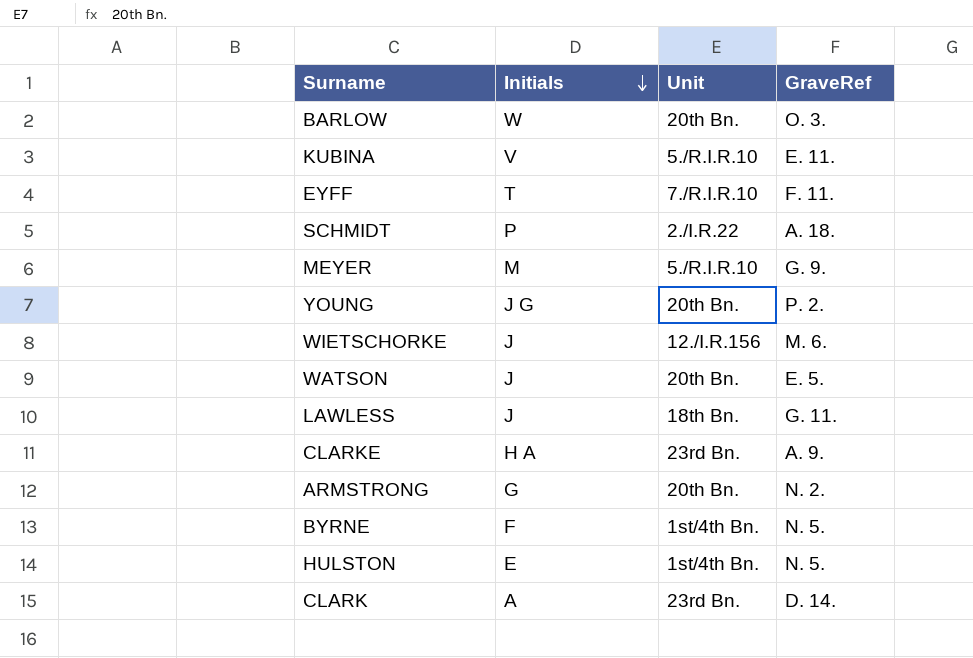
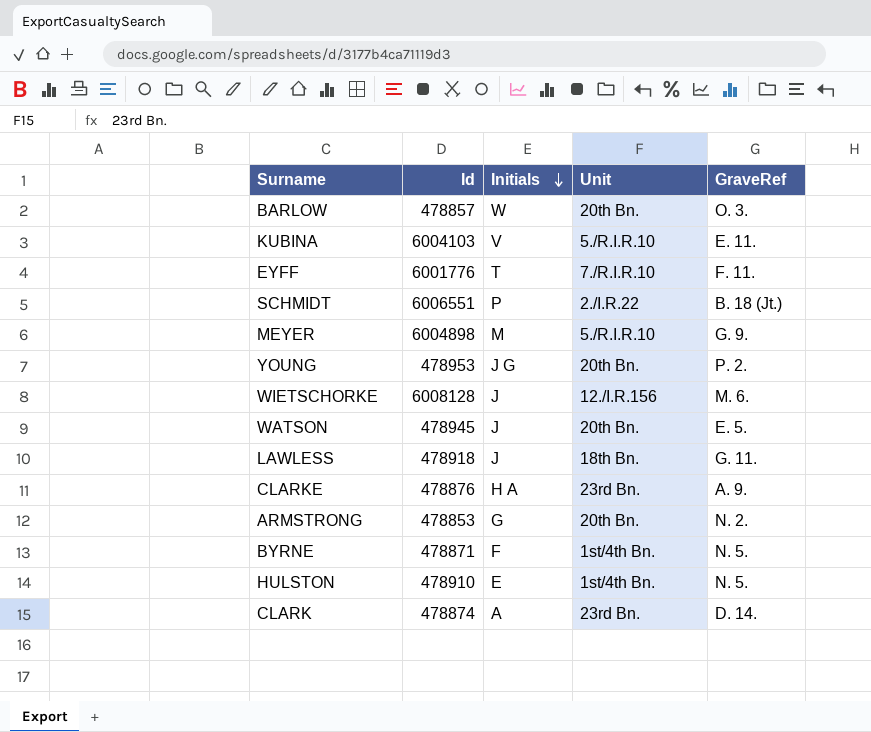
column Id | position: none -> 2
SCHMIDT | GraveRef: A. 18. -> B. 18 (Jt.)

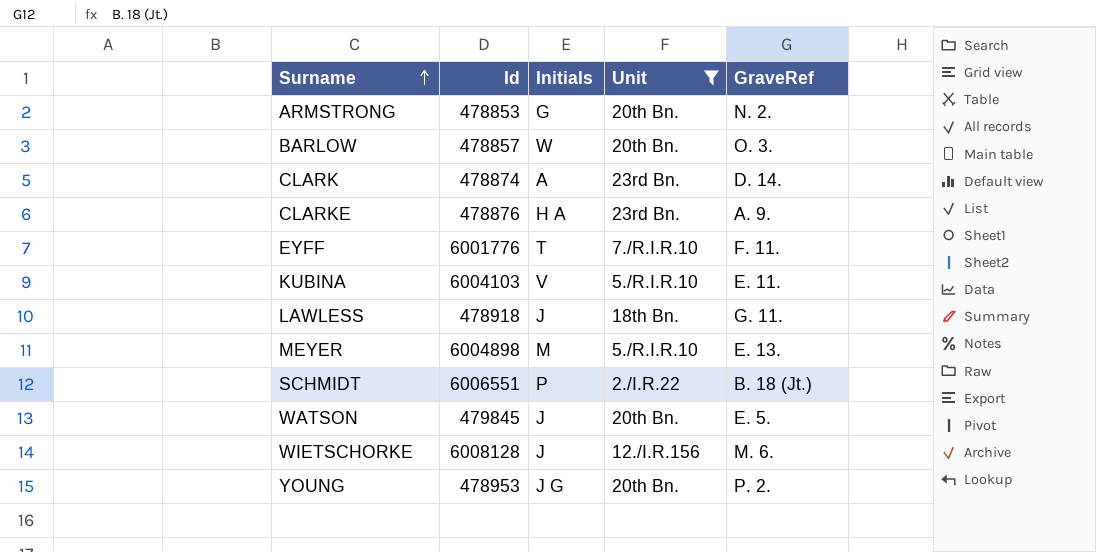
filter: none -> Unit != 1st/4th Bn.
row order: Initials descending -> Surname ascending
MEYER | GraveRef: G. 9. -> E. 13.
WATSON | Id: 478945 -> 479845

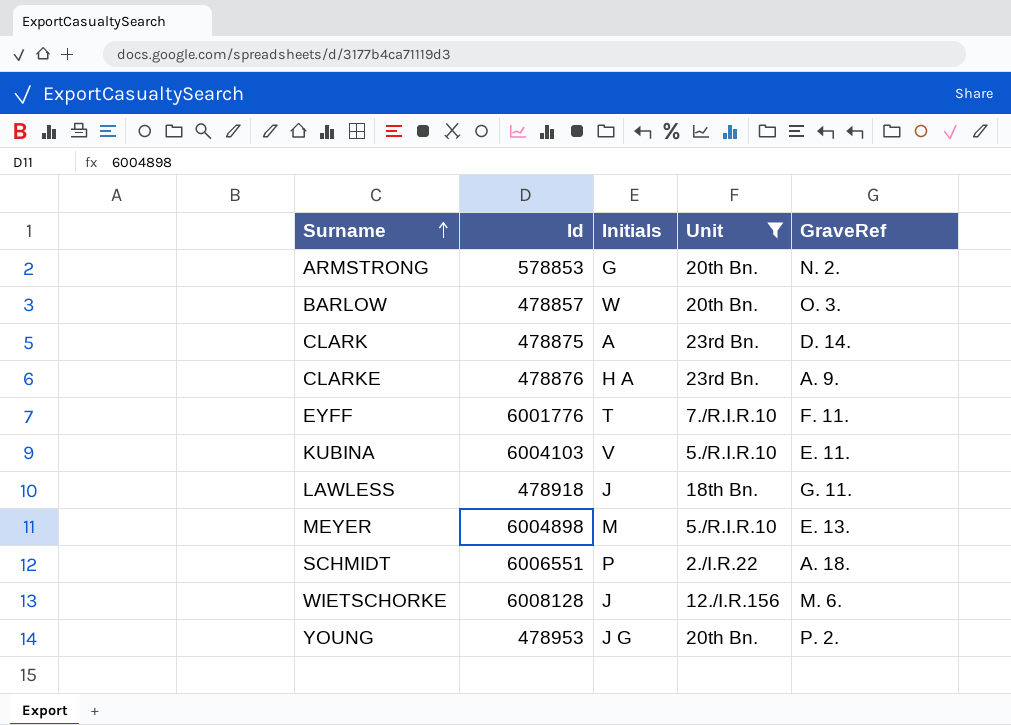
row WATSON: 479845 | J | 20th Bn. | E. 5. -> none
ARMSTRONG | Id: 478853 -> 578853
CLARK | Id: 478874 -> 478875
SCHMIDT | GraveRef: B. 18 (Jt.) -> A. 18.

